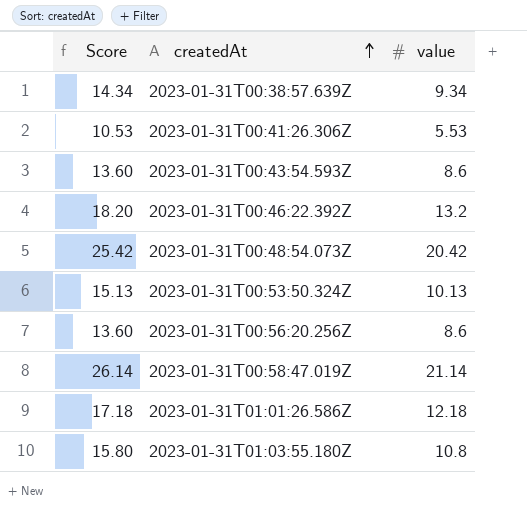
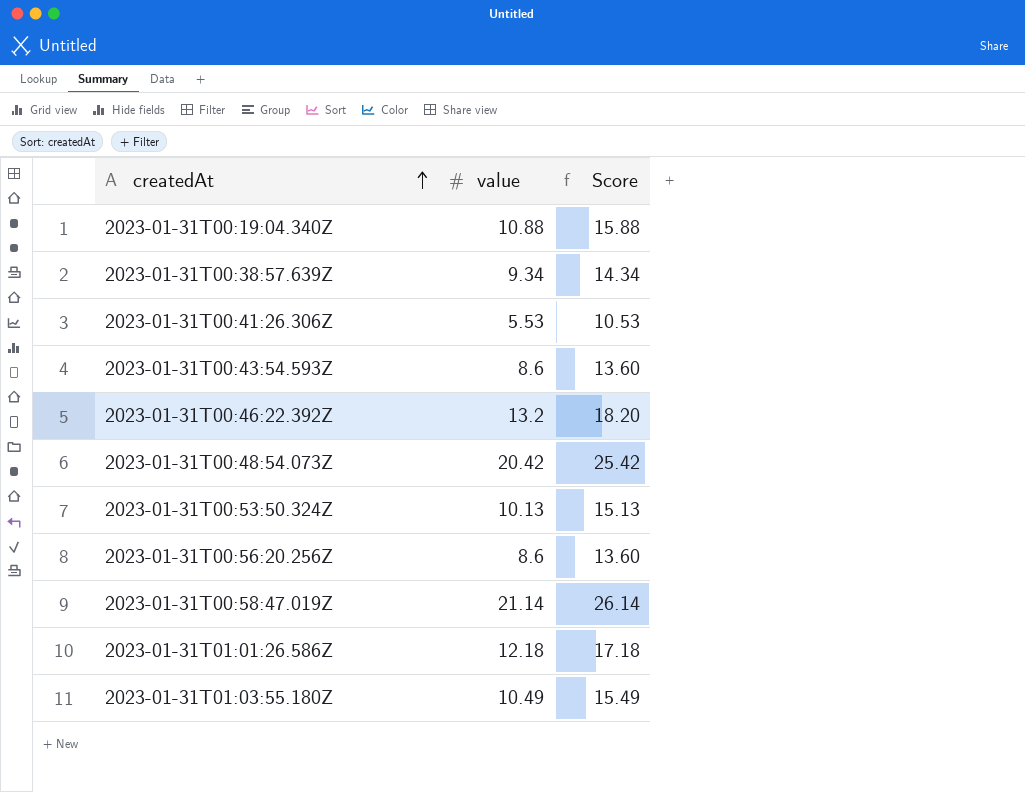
column Score | position: 1 -> 3
row 2023-01-31T00:19:04.340Z: none -> 10.88 | 15.88
2023-01-31T01:03:55.180Z | value: 10.8 -> 10.49
2023-01-31T01:03:55.180Z | Score: 15.80 -> 15.49

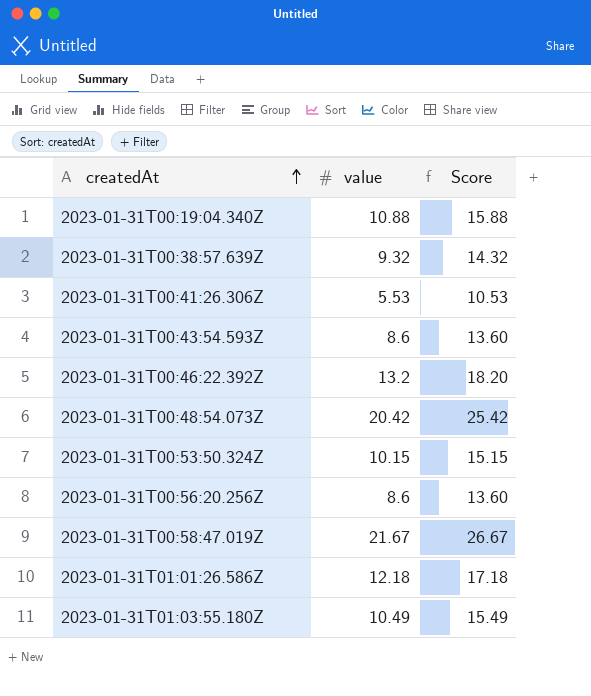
2023-01-31T00:38:57.639Z | value: 9.34 -> 9.32
2023-01-31T00:38:57.639Z | Score: 14.34 -> 14.32
2023-01-31T00:53:50.324Z | value: 10.13 -> 10.15
2023-01-31T00:53:50.324Z | Score: 15.13 -> 15.15
2023-01-31T00:58:47.019Z | value: 21.14 -> 21.67
2023-01-31T00:58:47.019Z | Score: 26.14 -> 26.67

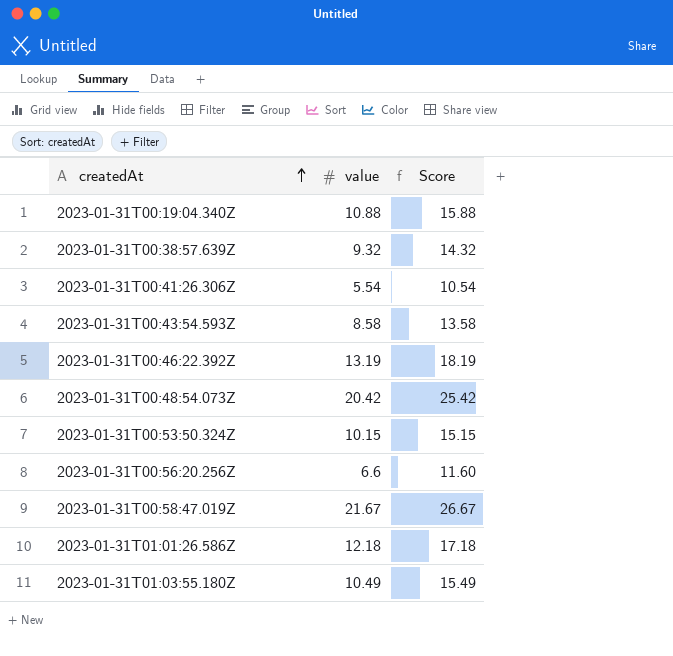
2023-01-31T00:41:26.306Z | value: 5.53 -> 5.54
2023-01-31T00:41:26.306Z | Score: 10.53 -> 10.54
2023-01-31T00:43:54.593Z | value: 8.6 -> 8.58
2023-01-31T00:43:54.593Z | Score: 13.60 -> 13.58
2023-01-31T00:46:22.392Z | value: 13.2 -> 13.19
2023-01-31T00:46:22.392Z | Score: 18.20 -> 18.19
2023-01-31T00:56:20.256Z | value: 8.6 -> 6.6
2023-01-31T00:56:20.256Z | Score: 13.60 -> 11.60

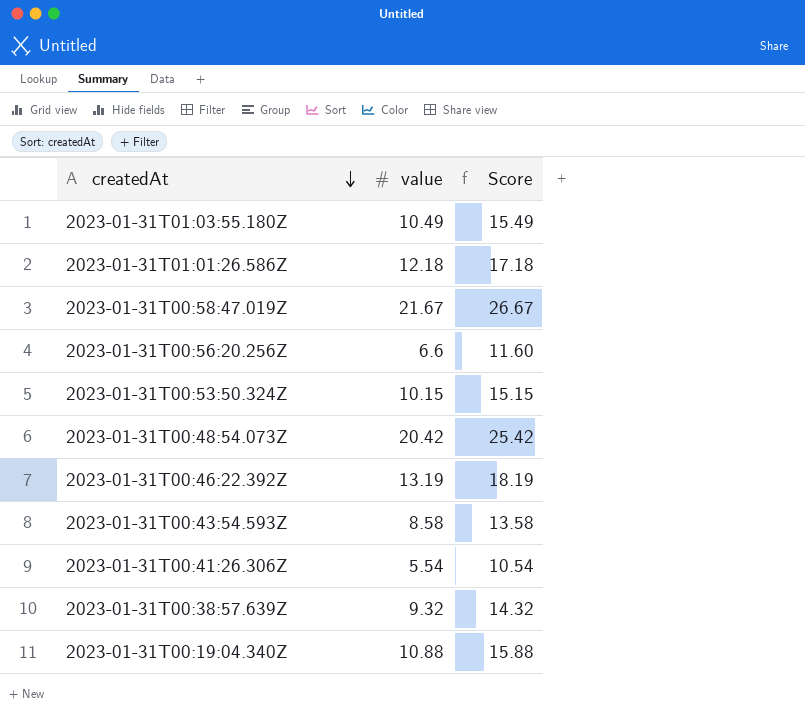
row order: createdAt ascending -> createdAt descending

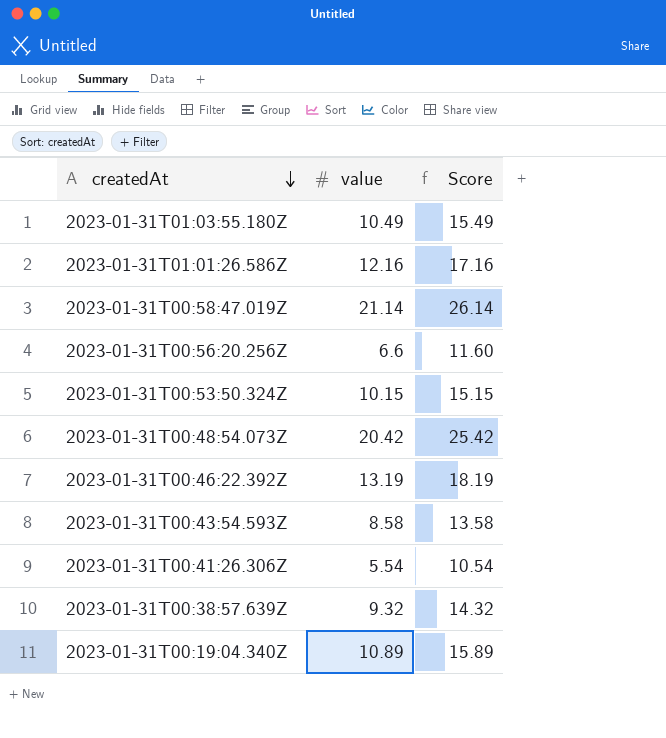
2023-01-31T01:01:26.586Z | value: 12.18 -> 12.16
2023-01-31T01:01:26.586Z | Score: 17.18 -> 17.16
2023-01-31T00:58:47.019Z | value: 21.67 -> 21.14
2023-01-31T00:58:47.019Z | Score: 26.67 -> 26.14
2023-01-31T00:19:04.340Z | value: 10.88 -> 10.89
2023-01-31T00:19:04.340Z | Score: 15.88 -> 15.89

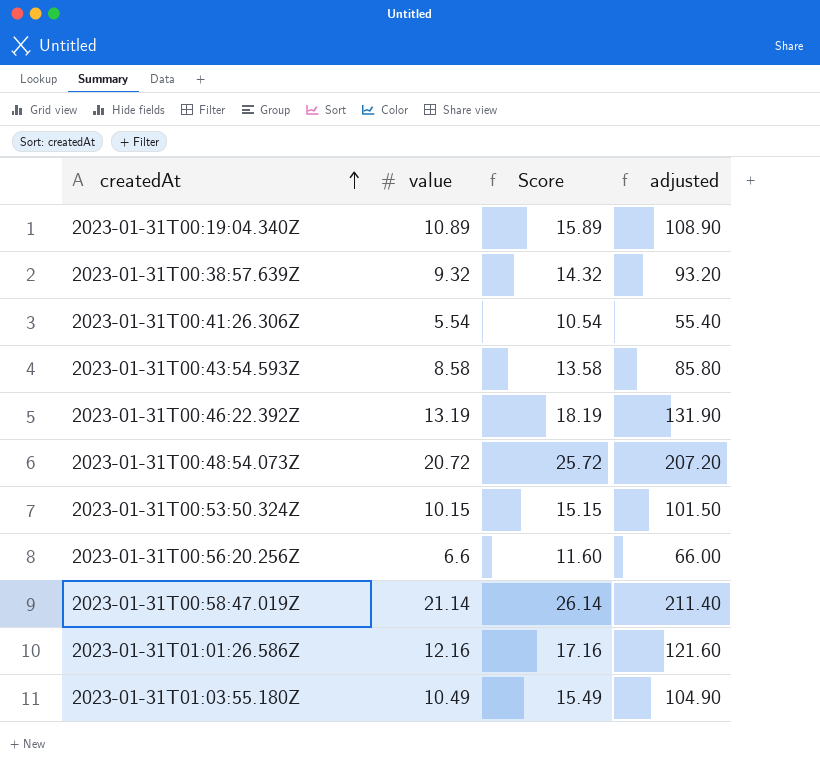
row order: createdAt descending -> createdAt ascending
column adjusted | formula: none -> [value] * 10
2023-01-31T00:48:54.073Z | value: 20.42 -> 20.72
2023-01-31T00:48:54.073Z | Score: 25.42 -> 25.72

